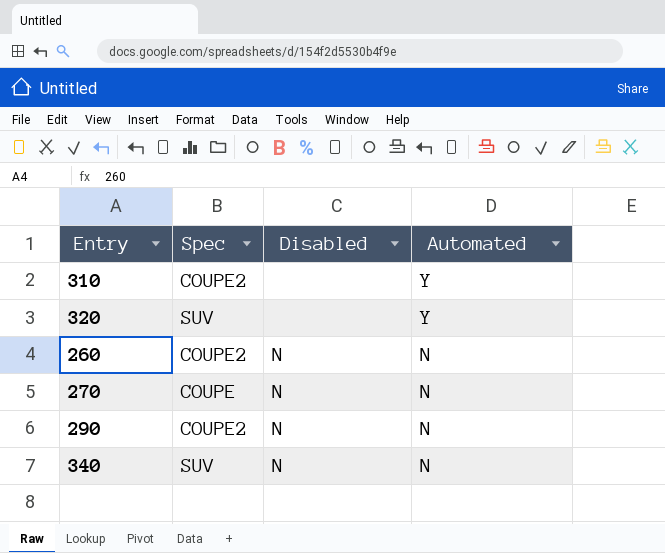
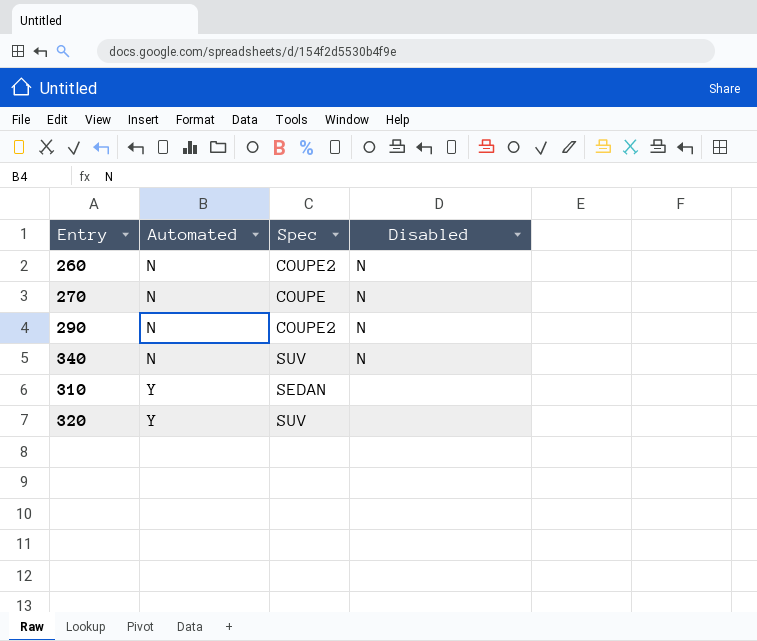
row order: Automated descending -> Automated ascending
column Automated | position: 4 -> 2
310 | Spec: COUPE2 -> SEDAN

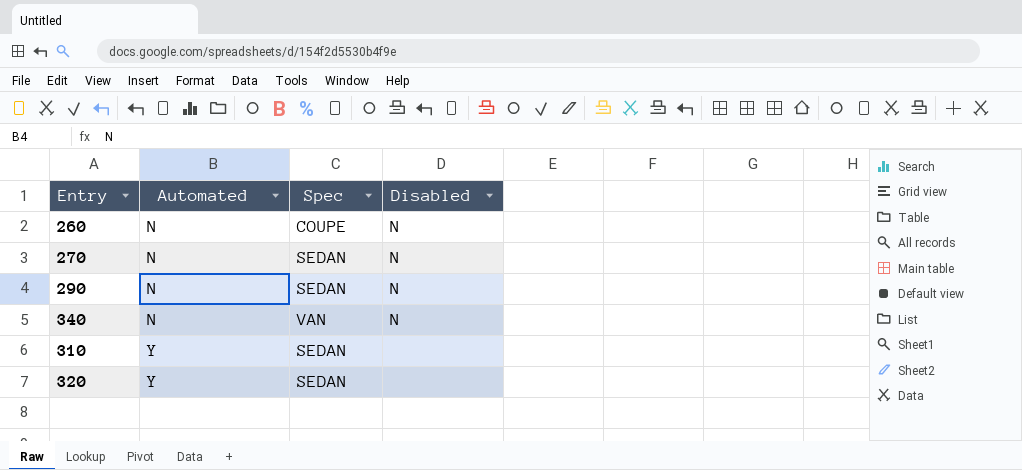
260 | Spec: COUPE2 -> COUPE
270 | Spec: COUPE -> SEDAN
290 | Spec: COUPE2 -> SEDAN
340 | Spec: SUV -> VAN
320 | Spec: SUV -> SEDAN

